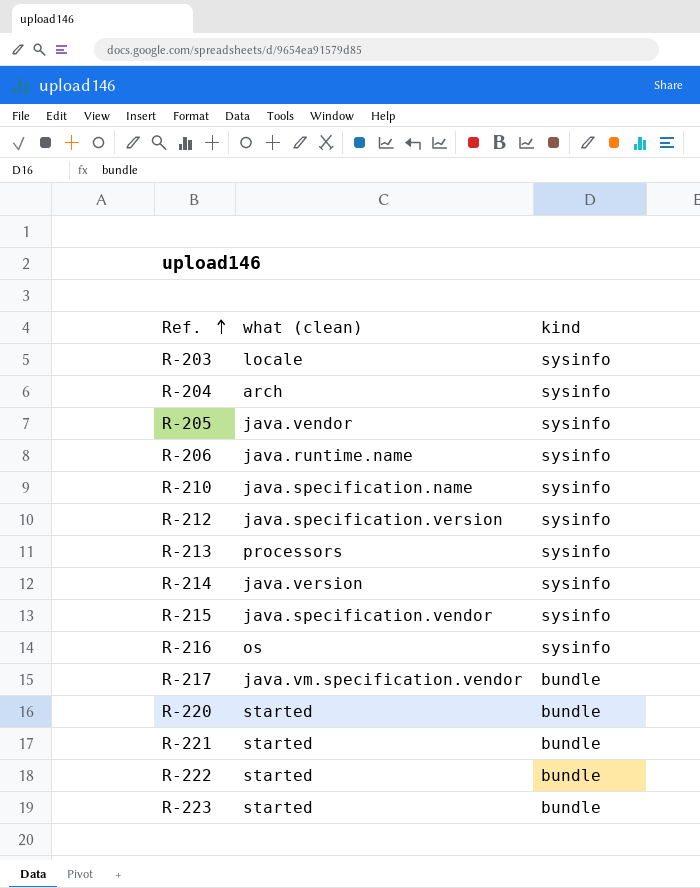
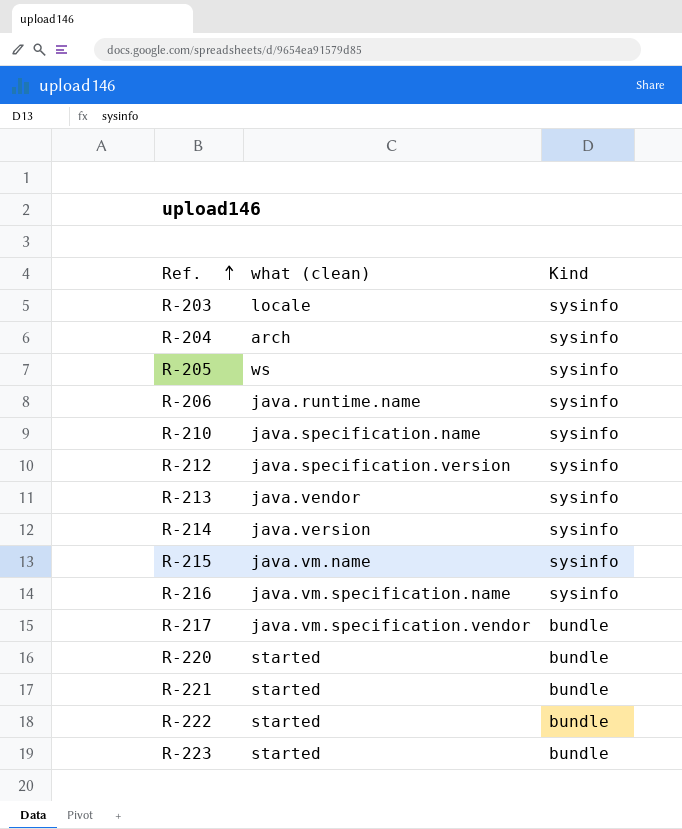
column name: kind -> Kind
R-205 | what (clean): java.vendor -> ws
R-213 | what (clean): processors -> java.vendor
R-215 | what (clean): java.specification.vendor -> java.vm.name
R-216 | what (clean): os -> java.vm.specification.name

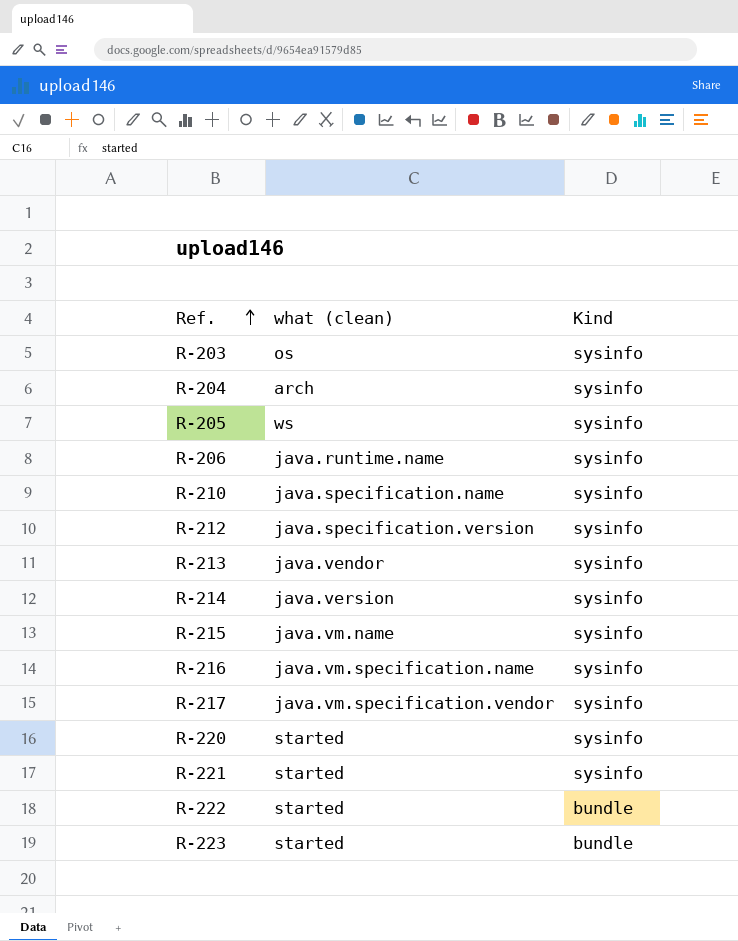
R-203 | what (clean): locale -> os
R-217 | Kind: bundle -> sysinfo
R-220 | Kind: bundle -> sysinfo
R-221 | Kind: bundle -> sysinfo

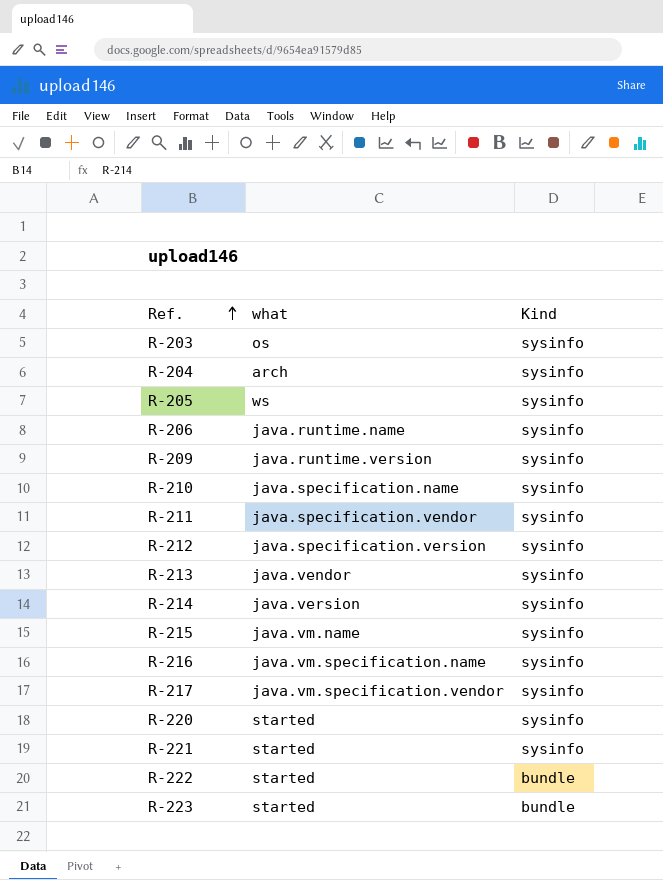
column name: what (clean) -> what
row R-209: none -> java.runtime.version | sysinfo
row R-211: none -> java.specification.vendor | sysinfo

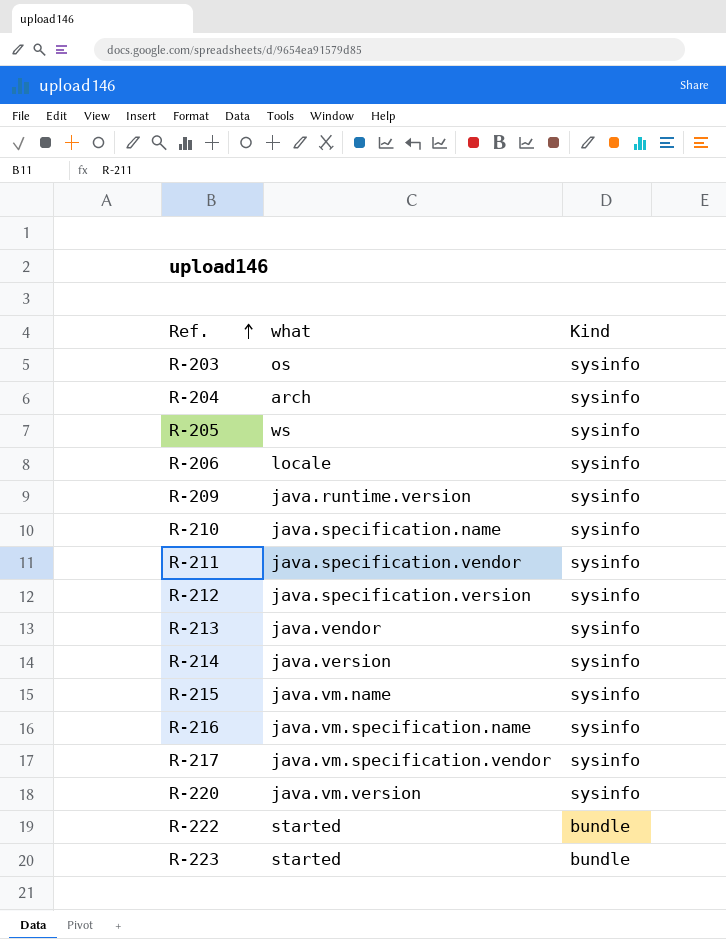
row R-221: started | sysinfo -> none
R-206 | what: java.runtime.name -> locale
R-220 | what: started -> java.vm.version

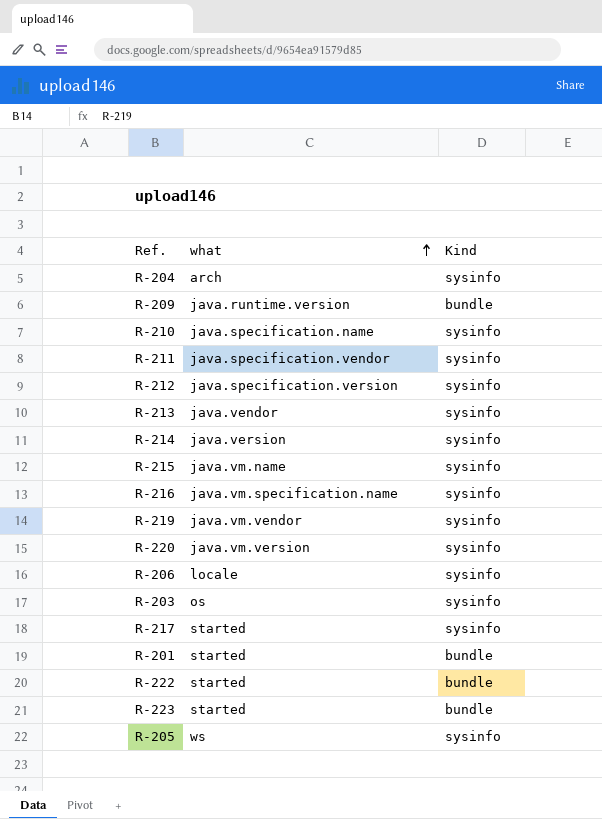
row order: Ref. ascending -> what ascending
R-209 | Kind: sysinfo -> bundle
row R-219: none -> java.vm.vendor | sysinfo
R-217 | what: java.vm.specification.vendor -> started
row R-201: none -> started | bundle

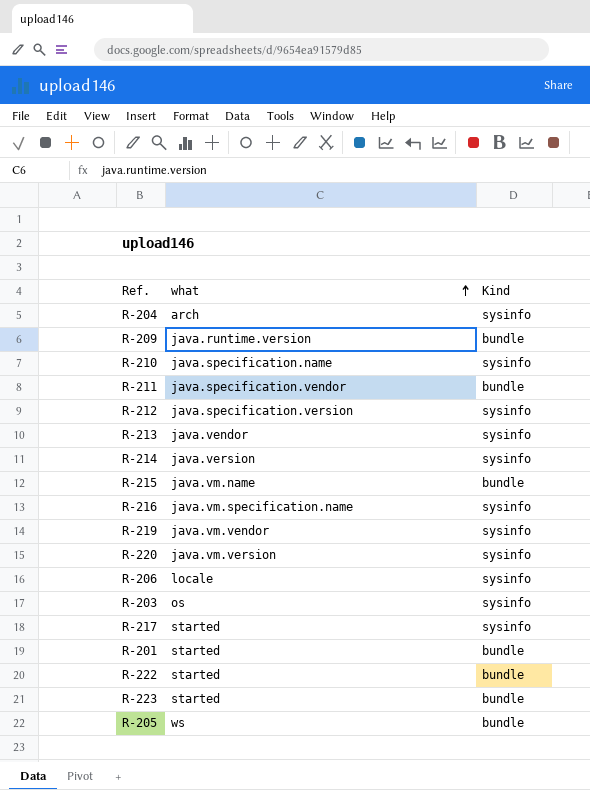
R-211 | Kind: sysinfo -> bundle
R-215 | Kind: sysinfo -> bundle
R-205 | Kind: sysinfo -> bundle

